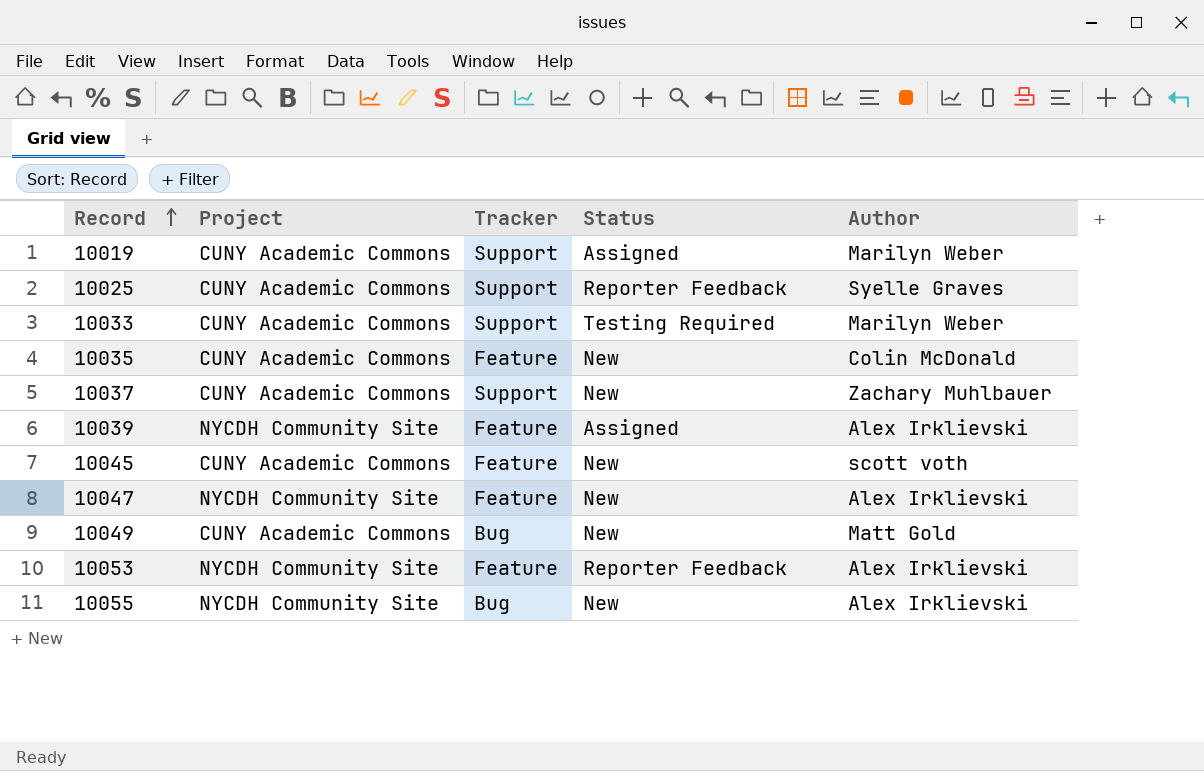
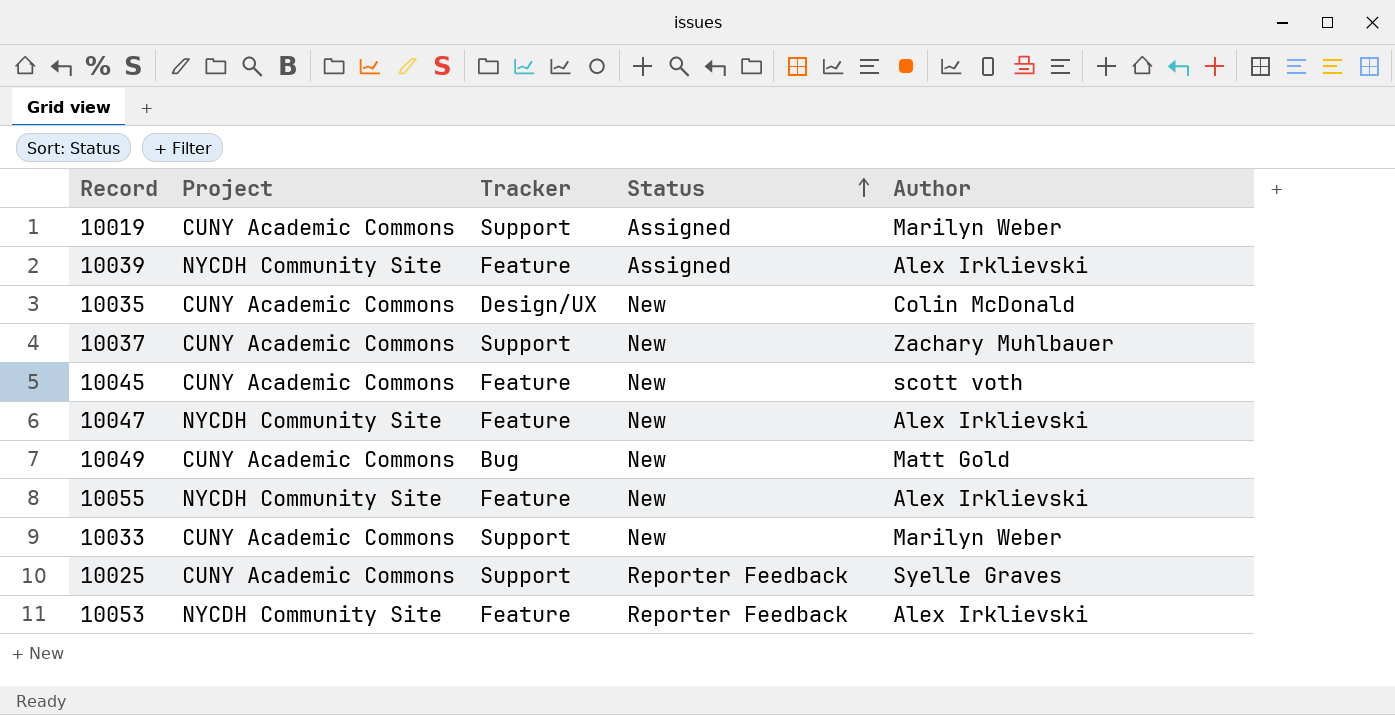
row order: Record ascending -> Status ascending
10035 | Tracker: Feature -> Design/UX
10055 | Tracker: Bug -> Feature
10033 | Status: Testing Required -> New

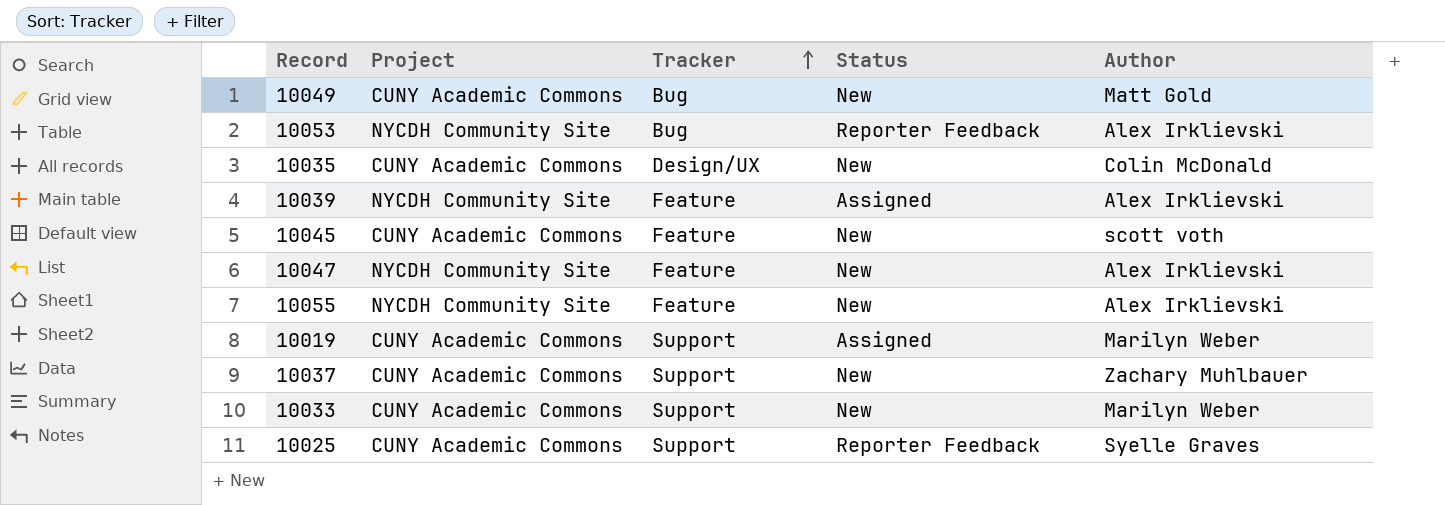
row order: Status ascending -> Tracker ascending
10053 | Tracker: Feature -> Bug

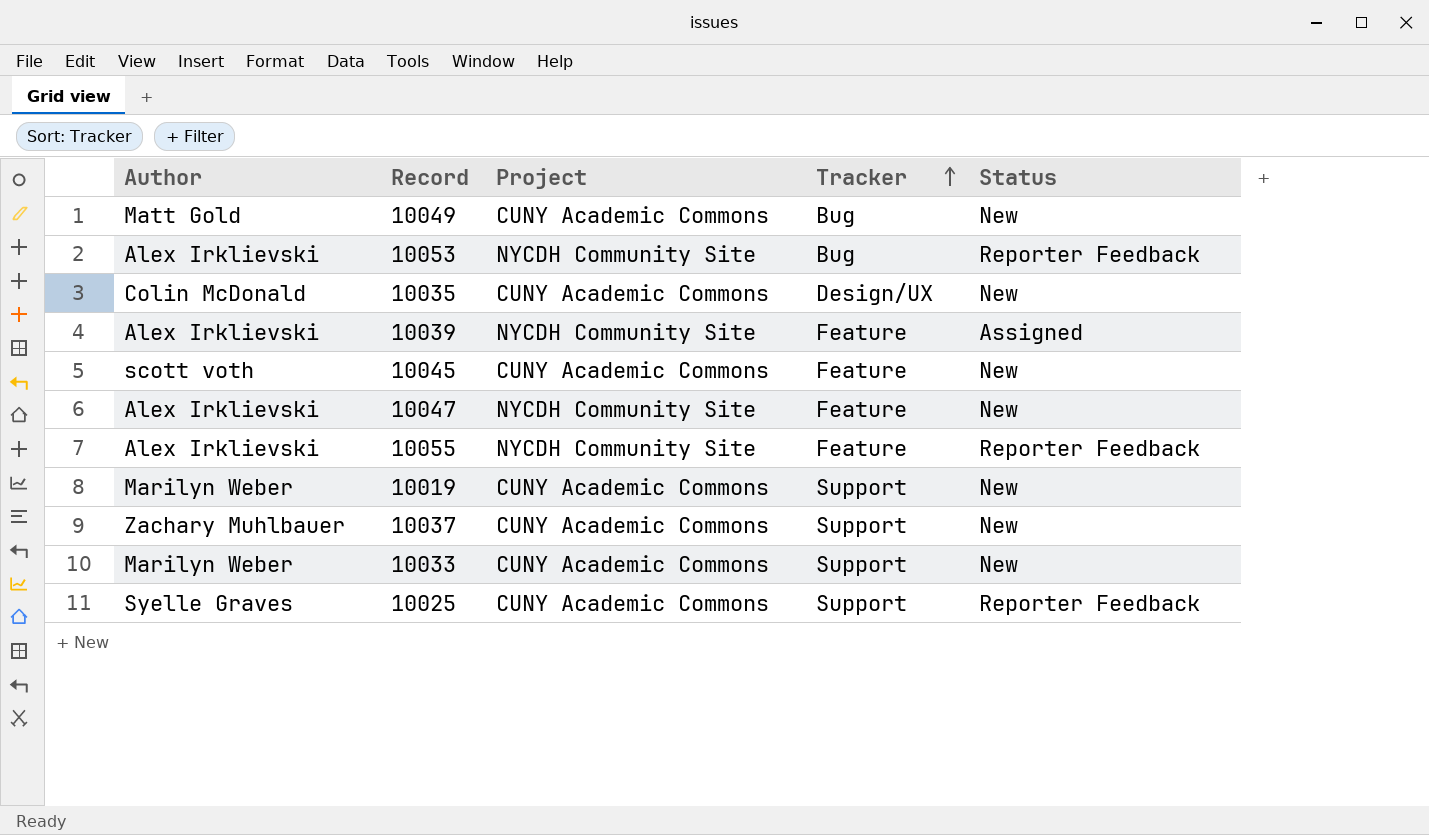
column Author | position: 5 -> 1
10055 | Status: New -> Reporter Feedback
10019 | Status: Assigned -> New

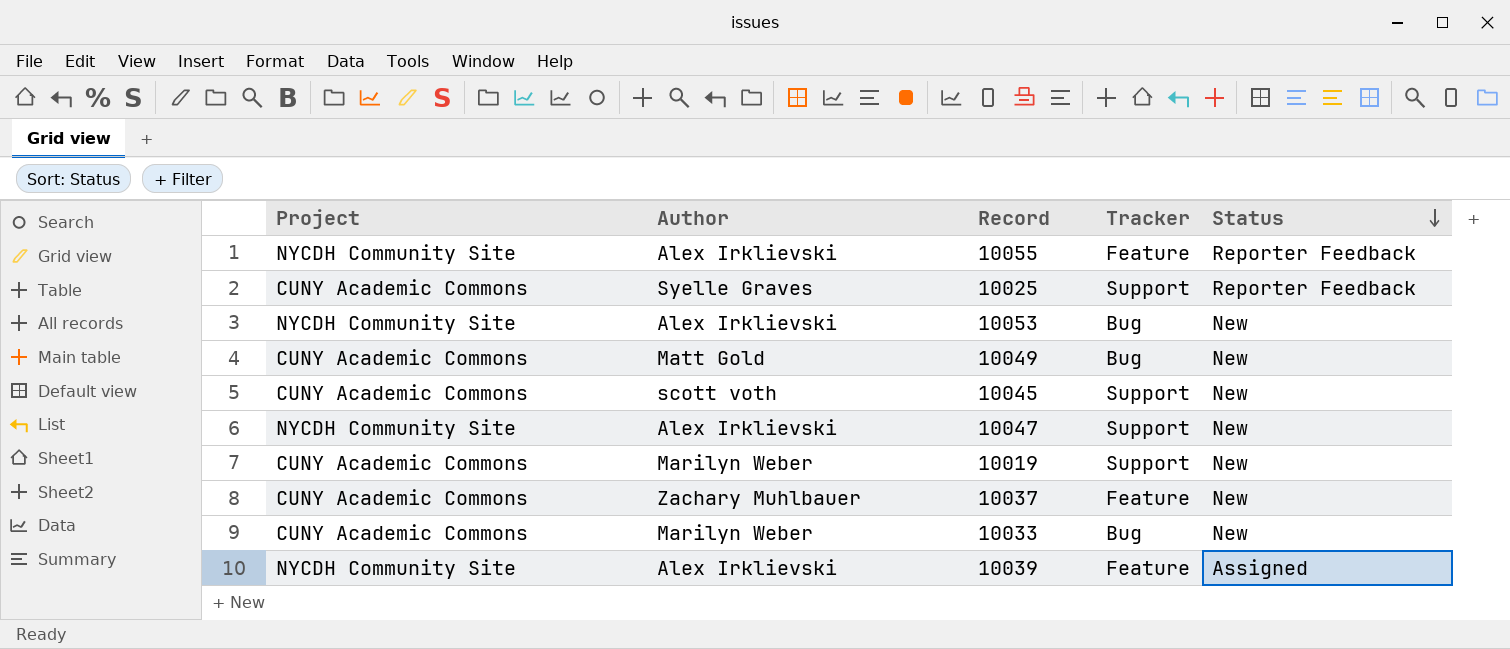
row order: Tracker ascending -> Status descending
column Project | position: 3 -> 1
row 10035: Colin McDonald | CUNY Academic Commons | Design/UX | New -> none
10053 | Status: Reporter Feedback -> New
10045 | Tracker: Feature -> Support
10047 | Tracker: Feature -> Support
10037 | Tracker: Support -> Feature
10033 | Tracker: Support -> Bug

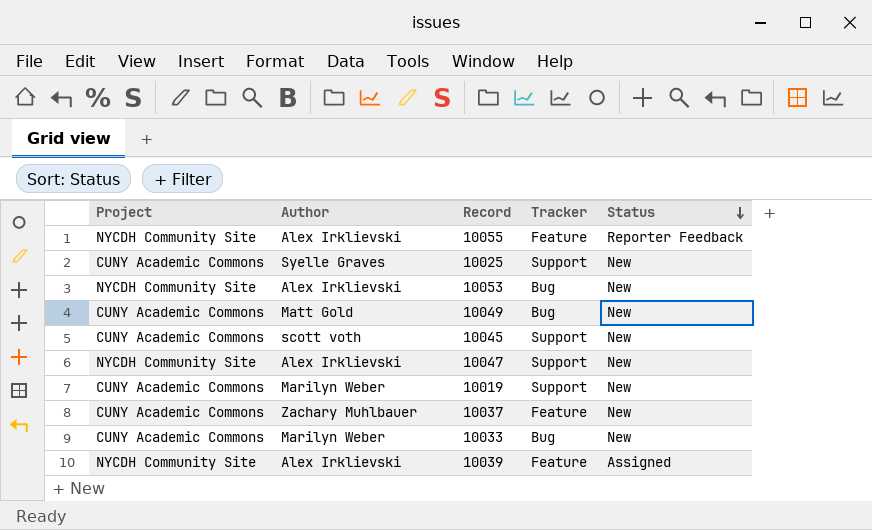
10025 | Status: Reporter Feedback -> New

